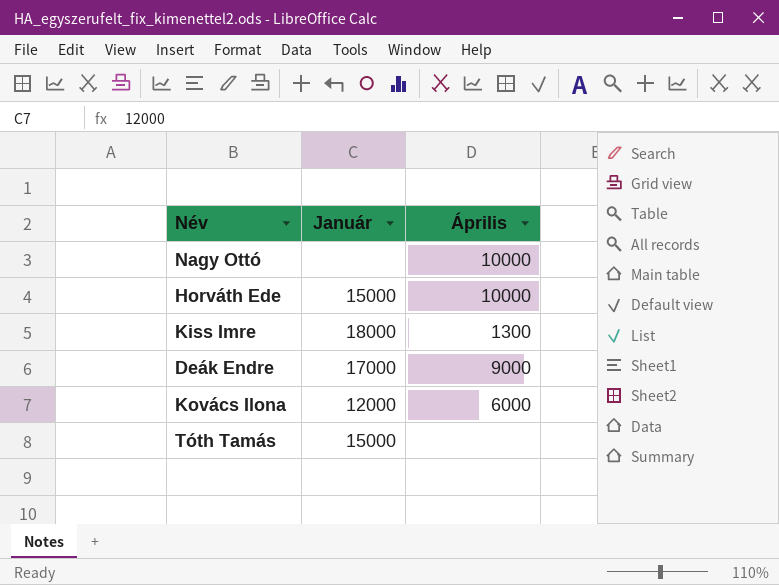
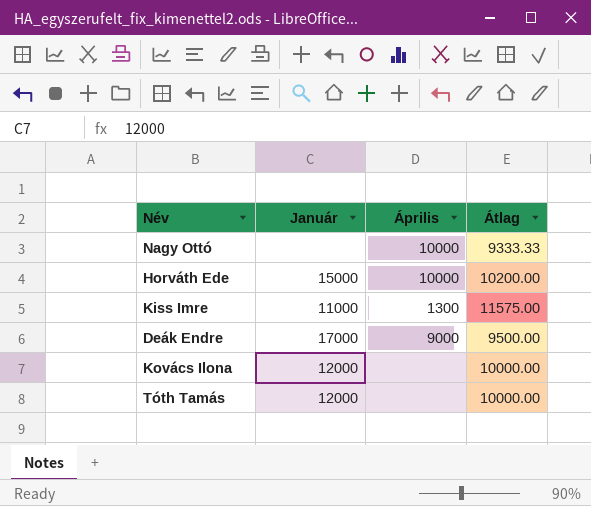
column Átlag | position: none -> 4
Kiss Imre | Január: 18000 -> 11000
Kovács Ilona | Április: 6000 -> none
Tóth Tamás | Január: 15000 -> 12000

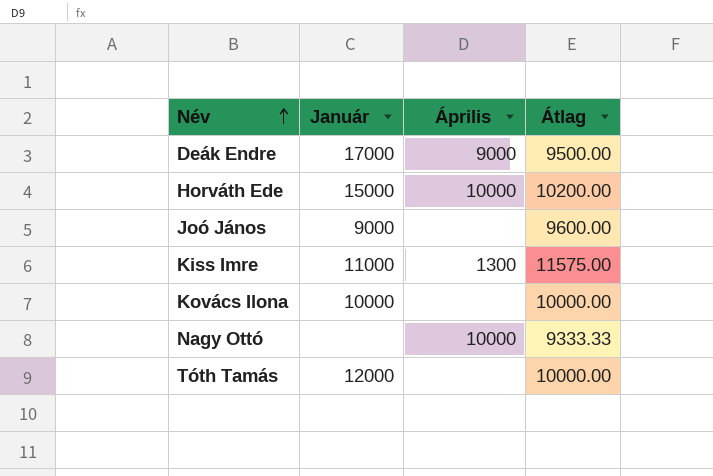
row order: none -> Név ascending
row Joó János: none -> 9000 | none | 9600.00
Kovács Ilona | Január: 12000 -> 10000

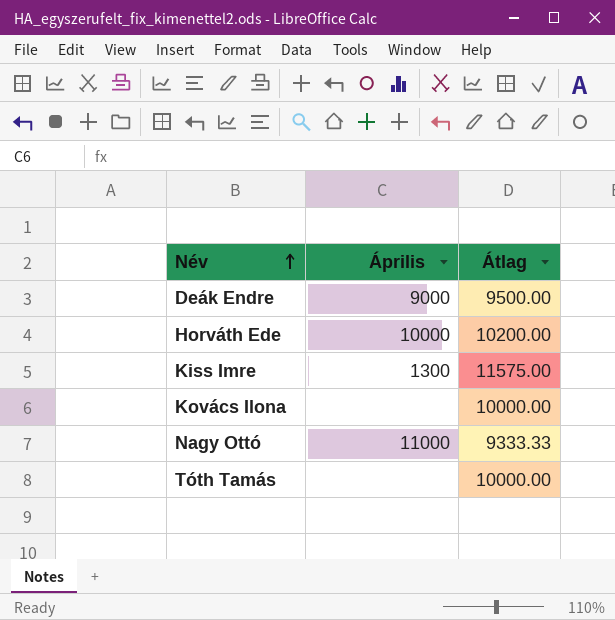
column Január | position: 2 -> none
row Joó János: 9000 | none | 9600.00 -> none
Nagy Ottó | Április: 10000 -> 11000

